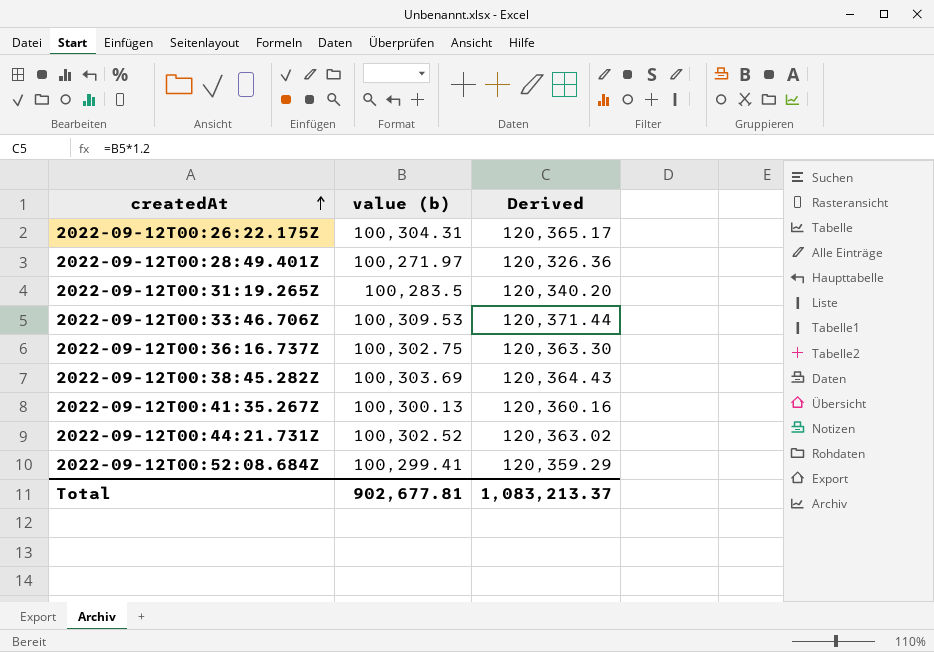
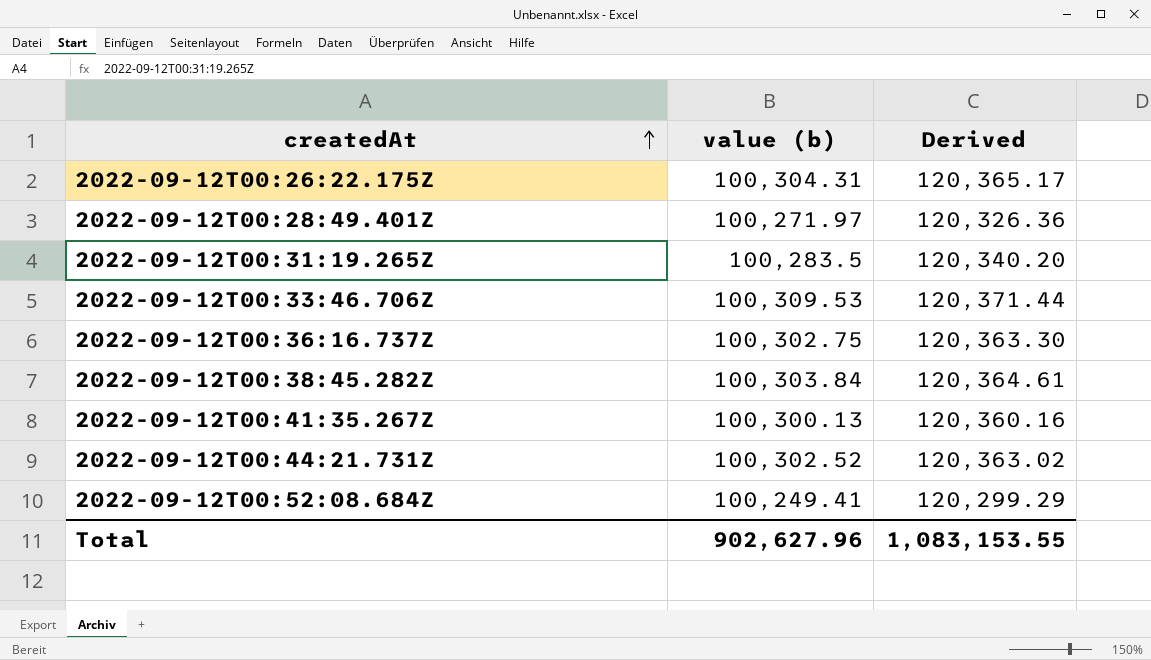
2022-09-12T00:38:45.282Z | value (b): 100,303.69 -> 100,303.84
2022-09-12T00:38:45.282Z | Derived: 120,364.43 -> 120,364.61
2022-09-12T00:52:08.684Z | value (b): 100,299.41 -> 100,249.41
2022-09-12T00:52:08.684Z | Derived: 120,359.29 -> 120,299.29
Total | value (b): 902,677.81 -> 902,627.96
Total | Derived: 1,083,213.37 -> 1,083,153.55

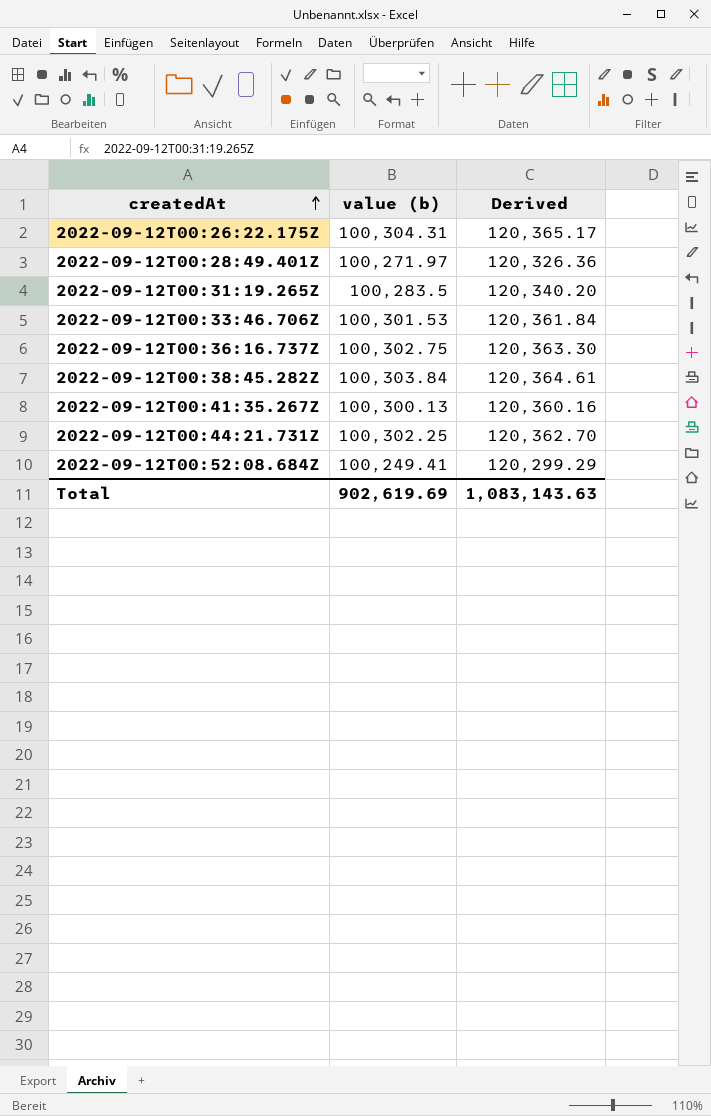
2022-09-12T00:33:46.706Z | value (b): 100,309.53 -> 100,301.53
2022-09-12T00:33:46.706Z | Derived: 120,371.44 -> 120,361.84
2022-09-12T00:44:21.731Z | value (b): 100,302.52 -> 100,302.25
2022-09-12T00:44:21.731Z | Derived: 120,363.02 -> 120,362.70
Total | value (b): 902,627.96 -> 902,619.69
Total | Derived: 1,083,153.55 -> 1,083,143.63

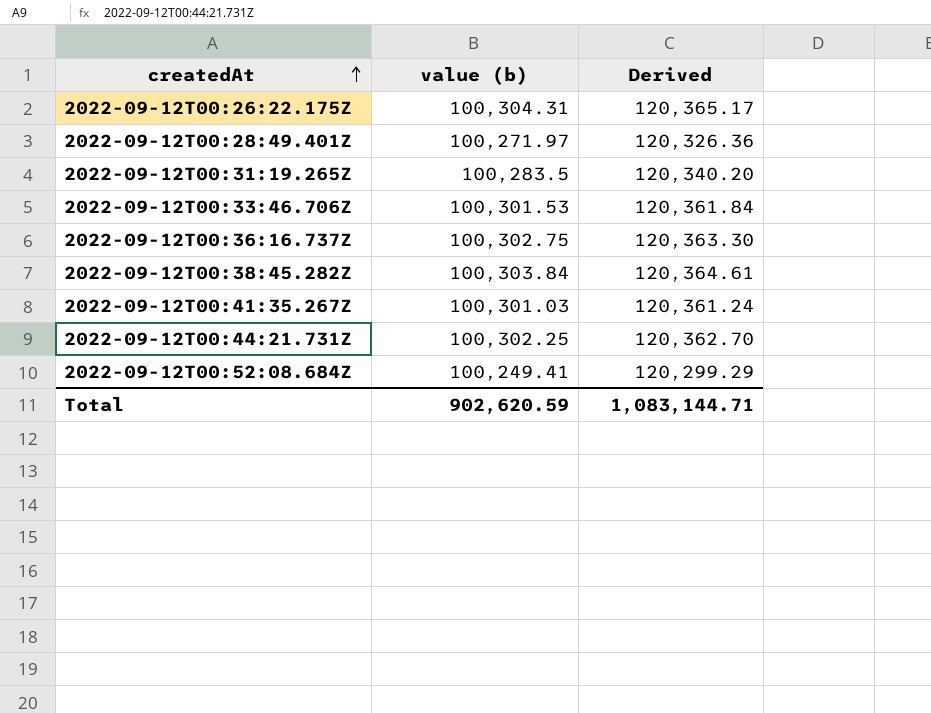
2022-09-12T00:41:35.267Z | value (b): 100,300.13 -> 100,301.03
2022-09-12T00:41:35.267Z | Derived: 120,360.16 -> 120,361.24
Total | value (b): 902,619.69 -> 902,620.59
Total | Derived: 1,083,143.63 -> 1,083,144.71

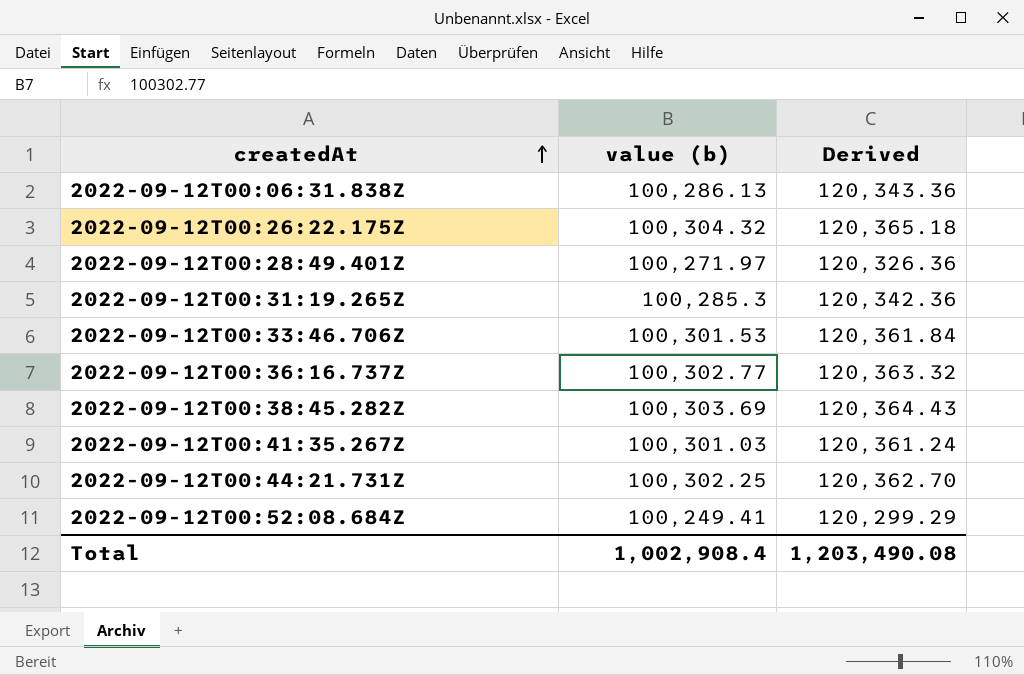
row 2022-09-12T00:06:31.838Z: none -> 100,286.13 | 120,343.36
2022-09-12T00:26:22.175Z | value (b): 100,304.31 -> 100,304.32
2022-09-12T00:26:22.175Z | Derived: 120,365.17 -> 120,365.18
2022-09-12T00:31:19.265Z | value (b): 100,283.5 -> 100,285.3
2022-09-12T00:31:19.265Z | Derived: 120,340.20 -> 120,342.36
2022-09-12T00:36:16.737Z | value (b): 100,302.75 -> 100,302.77
2022-09-12T00:36:16.737Z | Derived: 120,363.30 -> 120,363.32
2022-09-12T00:38:45.282Z | value (b): 100,303.84 -> 100,303.69
2022-09-12T00:38:45.282Z | Derived: 120,364.61 -> 120,364.43
Total | value (b): 902,620.59 -> 1,002,908.4
Total | Derived: 1,083,144.71 -> 1,203,490.08

